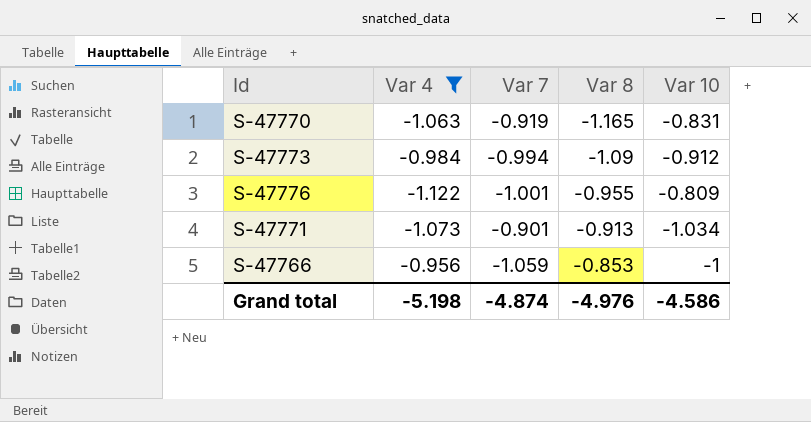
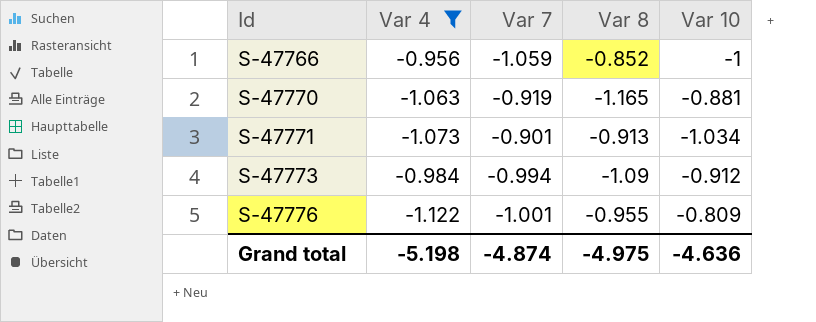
row order: Var 8 ascending -> Id ascending
S-47766 | Var 8: -0.853 -> -0.852
S-47770 | Var 10: -0.831 -> -0.881
Grand total | Var 8: -4.976 -> -4.975
Grand total | Var 10: -4.586 -> -4.636

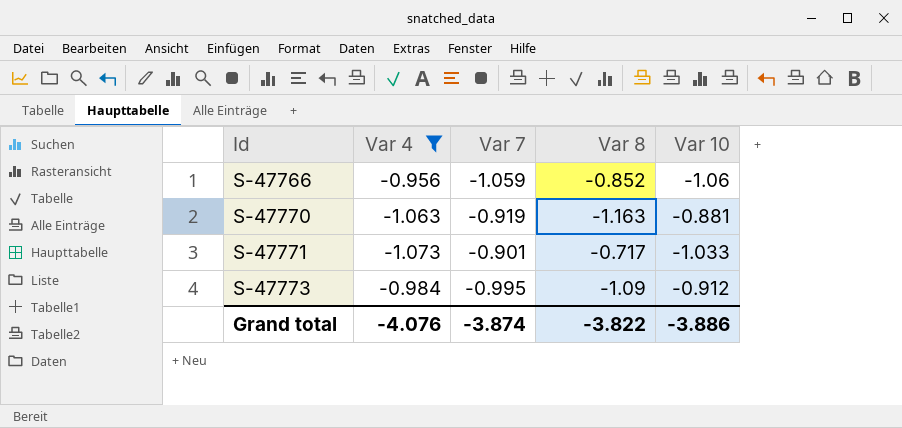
row S-47776: -1.122 | -1.001 | -0.955 | -0.809 -> none
S-47766 | Var 10: -1 -> -1.06
S-47770 | Var 8: -1.165 -> -1.163
S-47771 | Var 8: -0.913 -> -0.717
S-47771 | Var 10: -1.034 -> -1.033
S-47773 | Var 7: -0.994 -> -0.995
Grand total | Var 4: -5.198 -> -4.076
Grand total | Var 7: -4.874 -> -3.874
Grand total | Var 8: -4.975 -> -3.822
Grand total | Var 10: -4.636 -> -3.886

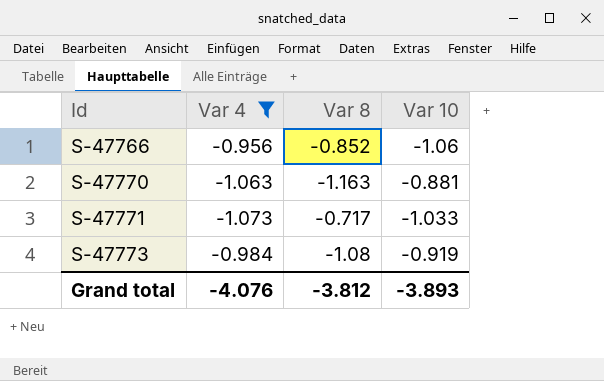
column Var 7 | position: 3 -> none
S-47773 | Var 8: -1.09 -> -1.08
S-47773 | Var 10: -0.912 -> -0.919
Grand total | Var 8: -3.822 -> -3.812
Grand total | Var 10: -3.886 -> -3.893

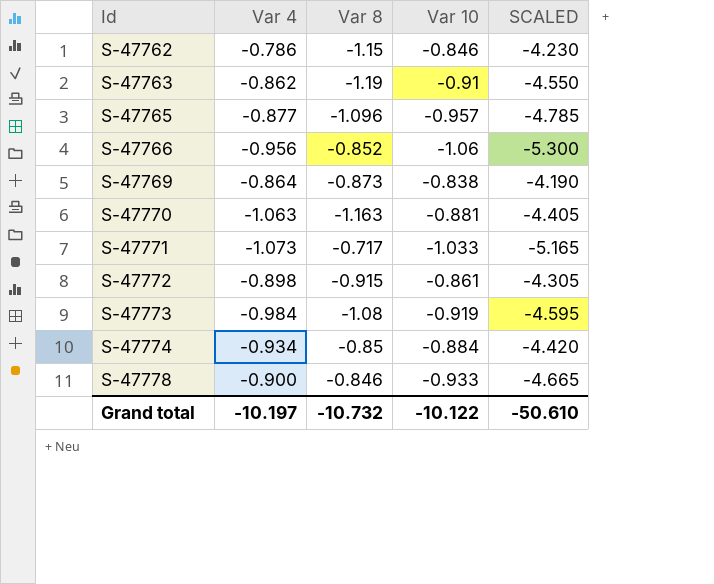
filter: Var 4 <= -0.956 -> none
column SCALED | formula: none -> [Var 10] * 5
Grand total | Var 4: -4.076 -> -10.197
Grand total | Var 8: -3.812 -> -10.732
Grand total | Var 10: -3.893 -> -10.122

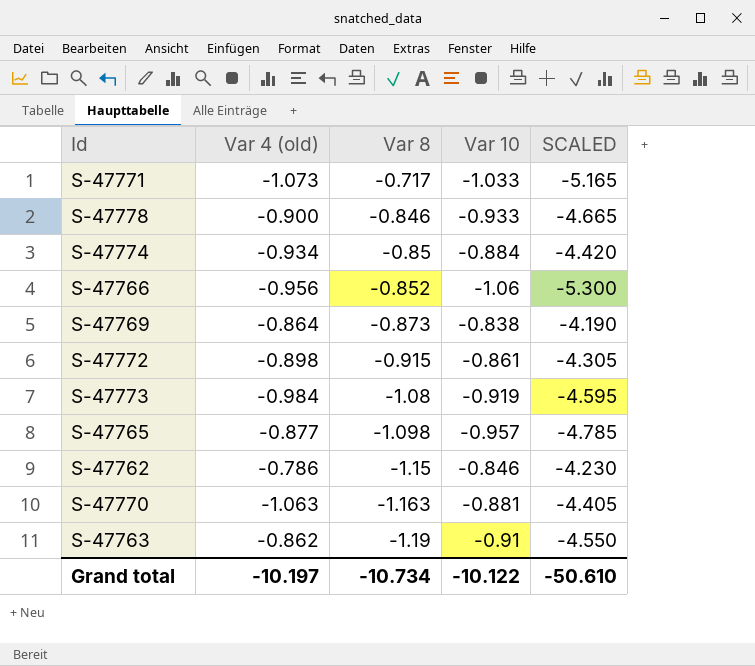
row order: Id ascending -> Var 8 descending
column name: Var 4 -> Var 4 (old)
S-47765 | Var 8: -1.096 -> -1.098
Grand total | Var 8: -10.732 -> -10.734

